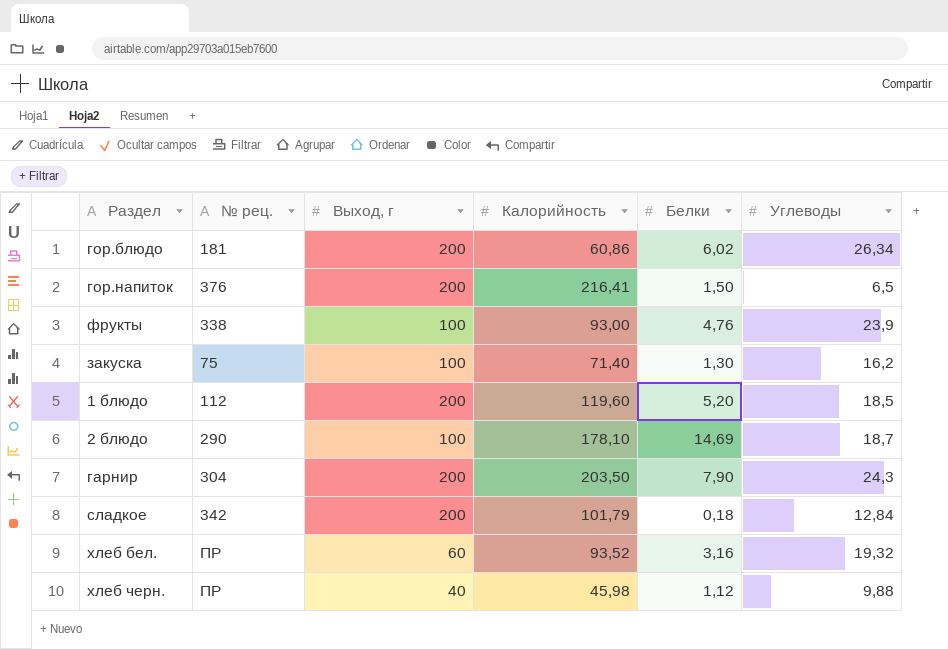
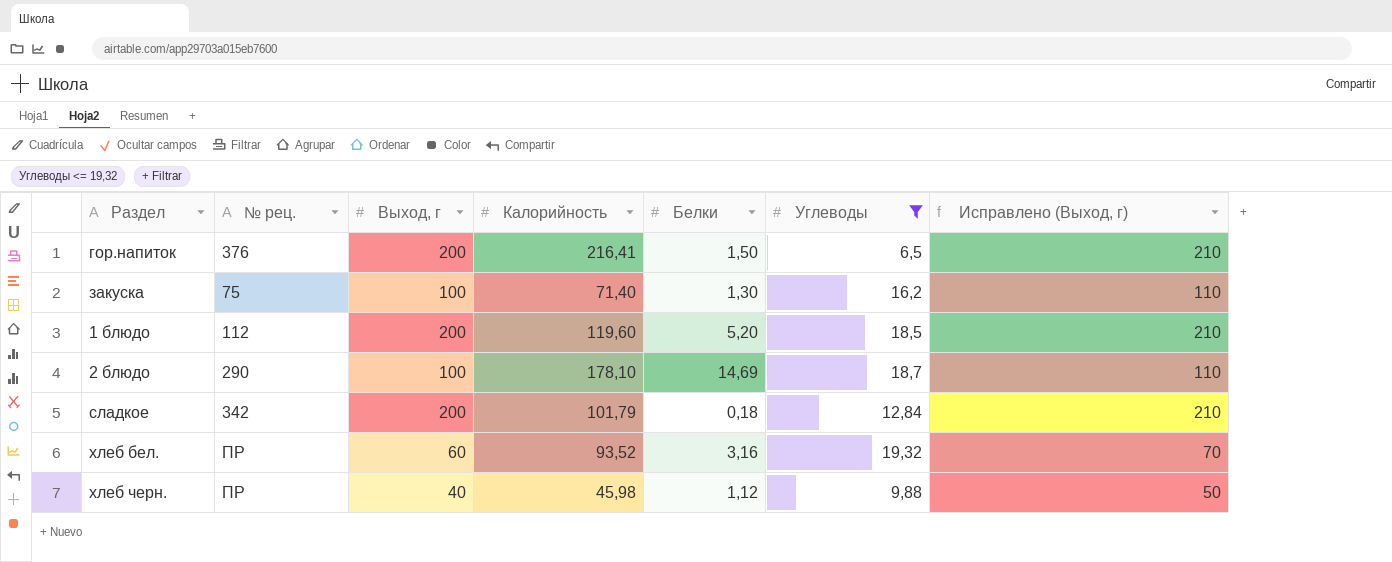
filter: none -> Углеводы <= 19,32
column Исправлено (Выход, г) | formula: none -> [Выход, г] + 10

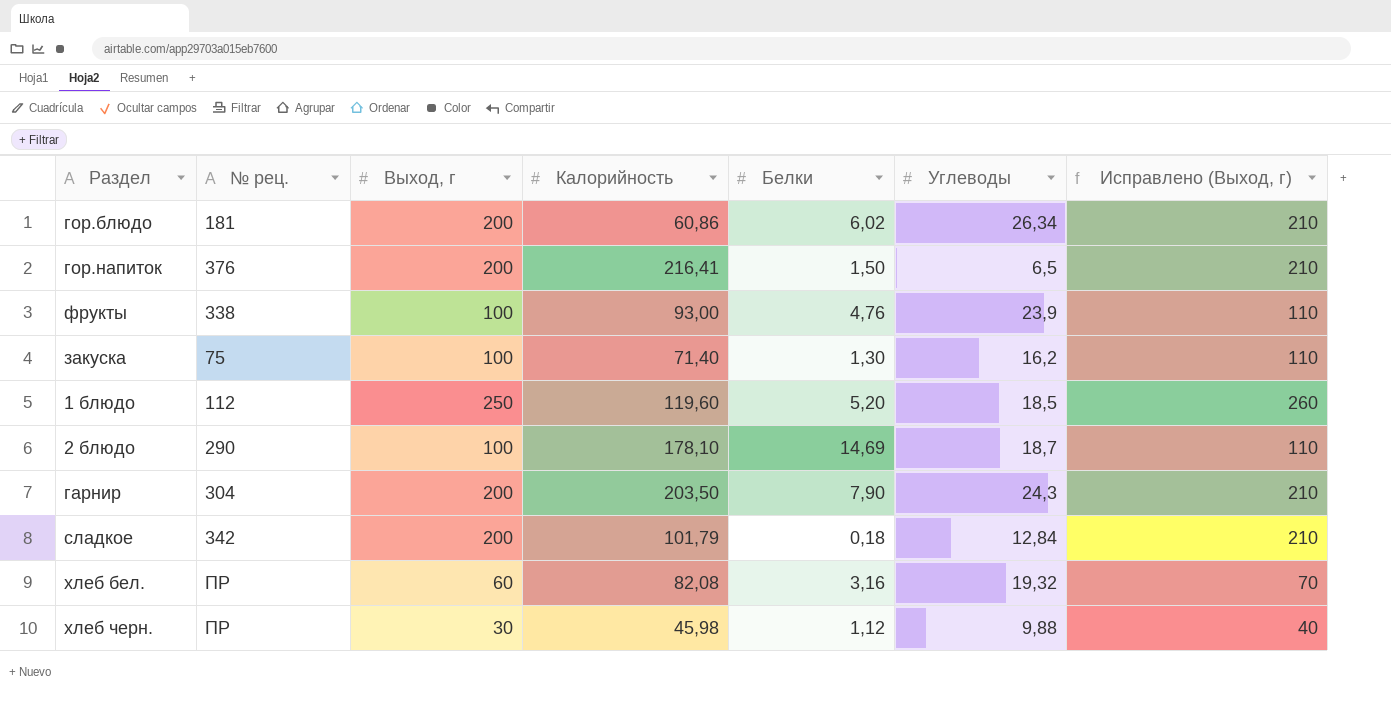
filter: Углеводы <= 19,32 -> none
1 блюдо | Выход, г: 200 -> 250
1 блюдо | Исправлено (Выход, г): 210 -> 260
хлеб бел. | Калорийность: 93,52 -> 82,08
хлеб черн. | Выход, г: 40 -> 30
хлеб черн. | Исправлено (Выход, г): 50 -> 40

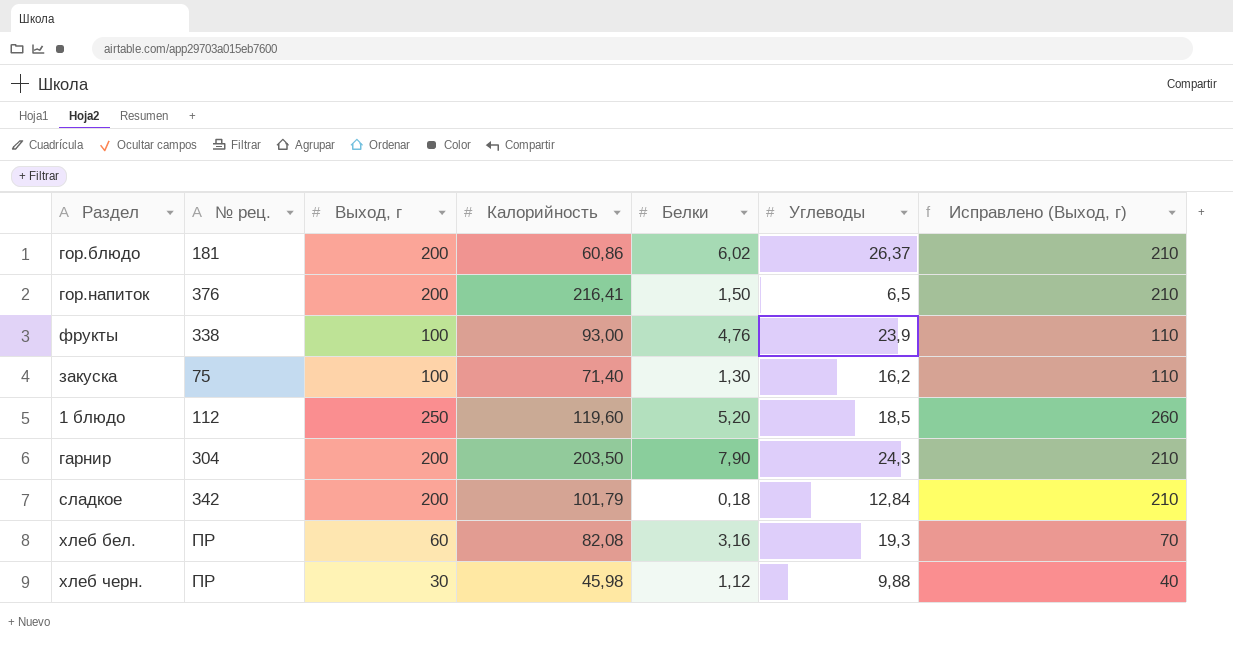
row 2 блюдо: 290 | 100 | 178,10 | 14,69 | 18,7 | 110 -> none
гор.блюдо | Углеводы: 26,34 -> 26,37
хлеб бел. | Углеводы: 19,32 -> 19,3

